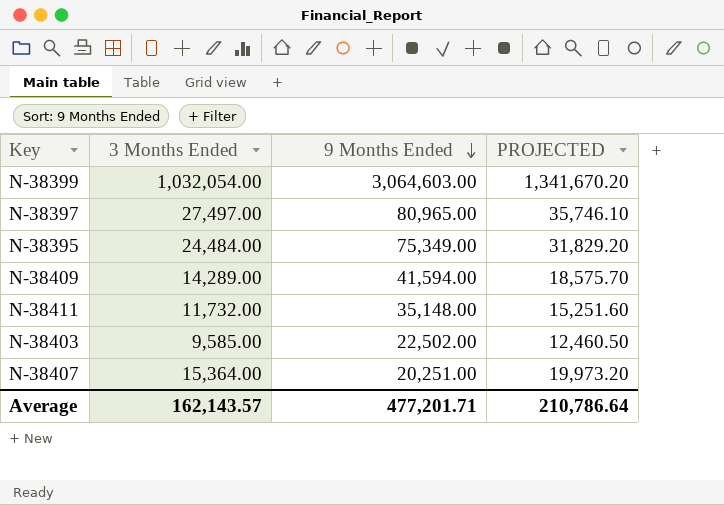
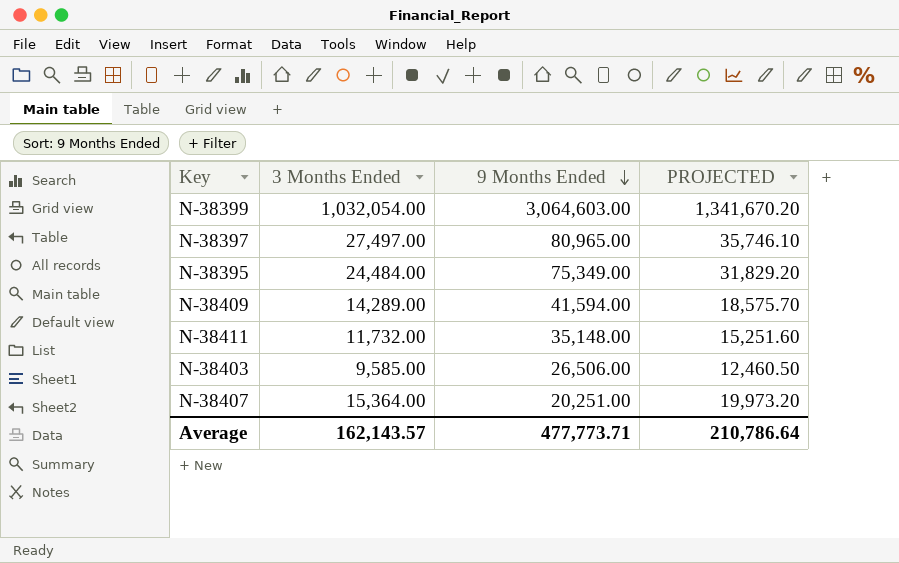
N-38403 | 9 Months Ended: 22,502.00 -> 26,506.00
Average | 9 Months Ended: 477,201.71 -> 477,773.71

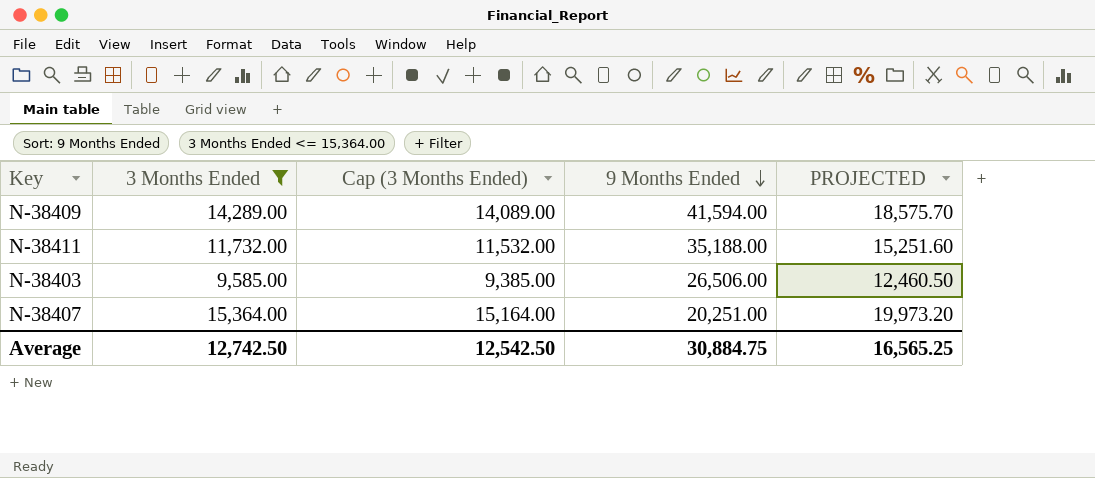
filter: none -> 3 Months Ended <= 15,364.00
column Cap (3 Months Ended) | formula: none -> [3 Months Ended] - 200
N-38411 | 9 Months Ended: 35,148.00 -> 35,188.00
Average | 3 Months Ended: 162,143.57 -> 12,742.50
Average | 9 Months Ended: 477,773.71 -> 30,884.75
Average | PROJECTED: 210,786.64 -> 16,565.25

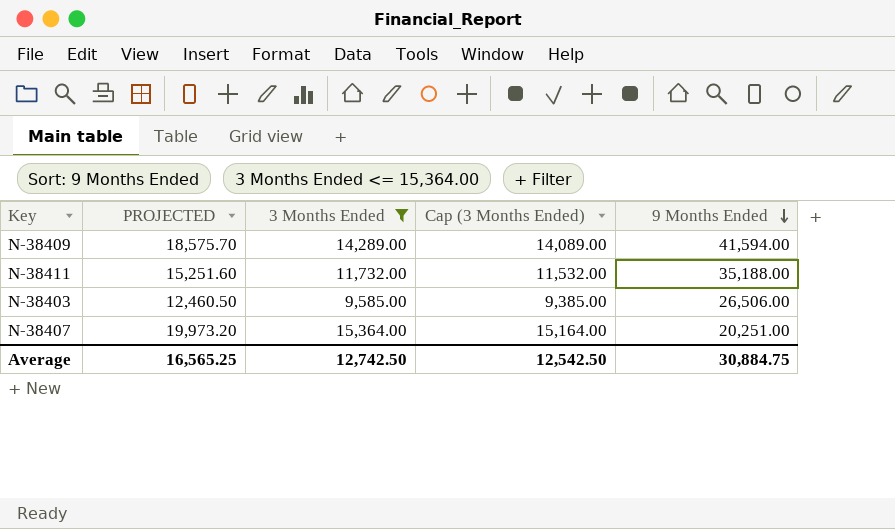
column PROJECTED | position: 5 -> 2

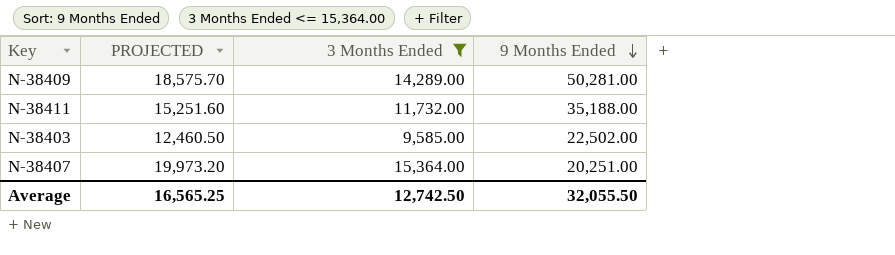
column Cap (3 Months Ended) | formula: [3 Months Ended] - 200 -> none
N-38409 | 9 Months Ended: 41,594.00 -> 50,281.00
N-38403 | 9 Months Ended: 26,506.00 -> 22,502.00
Average | 9 Months Ended: 30,884.75 -> 32,055.50

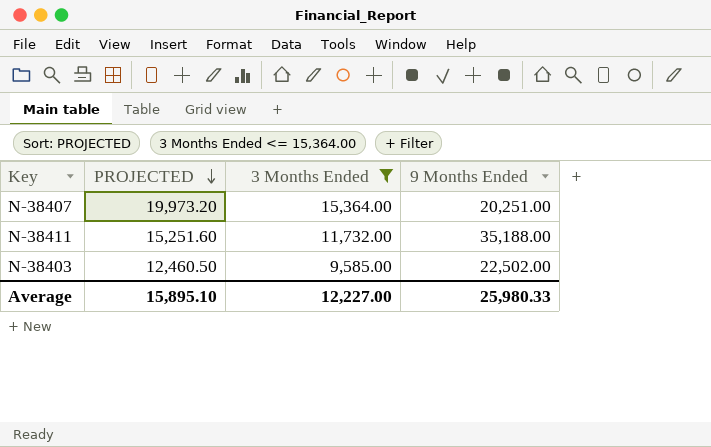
row order: 9 Months Ended descending -> PROJECTED descending
row N-38409: 18,575.70 | 14,289.00 | 50,281.00 -> none
Average | PROJECTED: 16,565.25 -> 15,895.10
Average | 3 Months Ended: 12,742.50 -> 12,227.00
Average | 9 Months Ended: 32,055.50 -> 25,980.33

